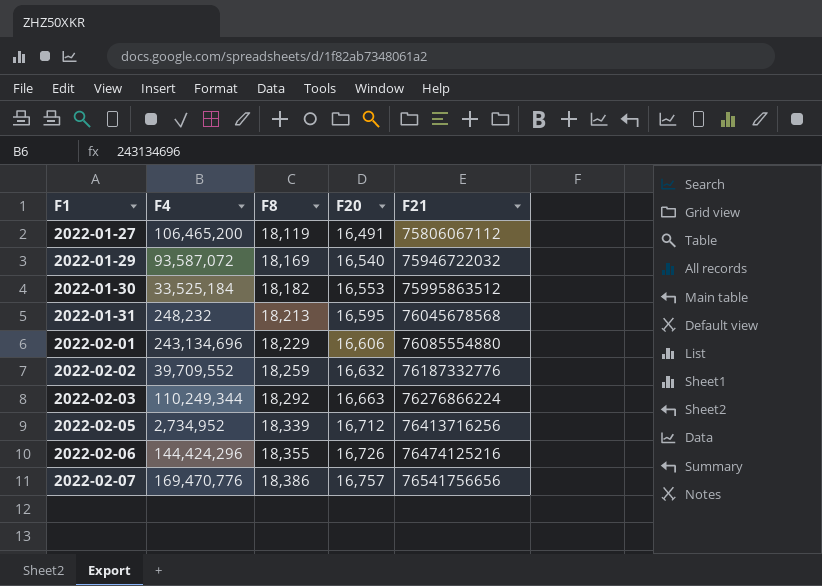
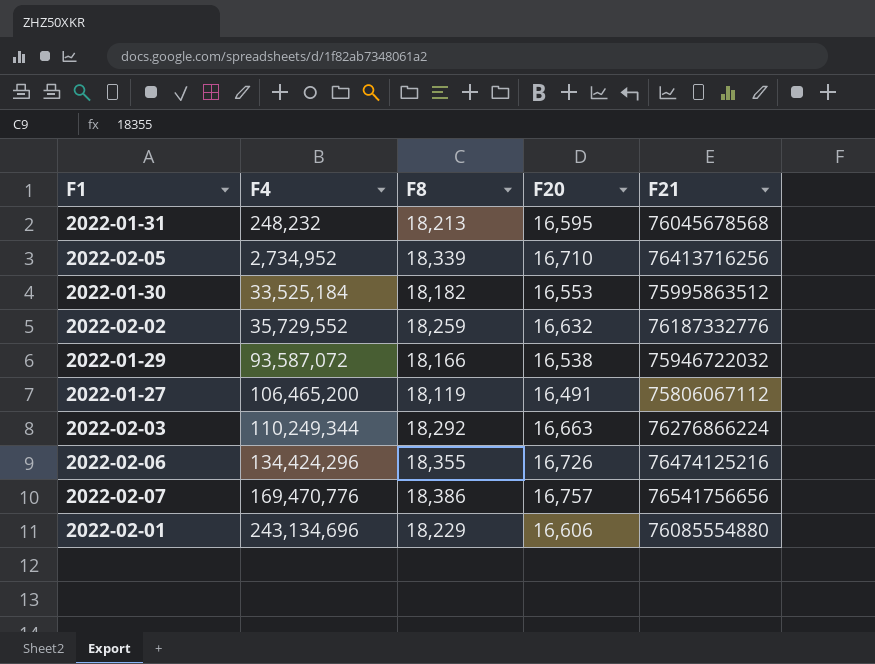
row order: F1 ascending -> F4 ascending
2022-02-05 | F20: 16,712 -> 16,710
2022-02-02 | F4: 39,709,552 -> 35,729,552
2022-01-29 | F8: 18,169 -> 18,166
2022-01-29 | F20: 16,540 -> 16,538
2022-02-06 | F4: 144,424,296 -> 134,424,296

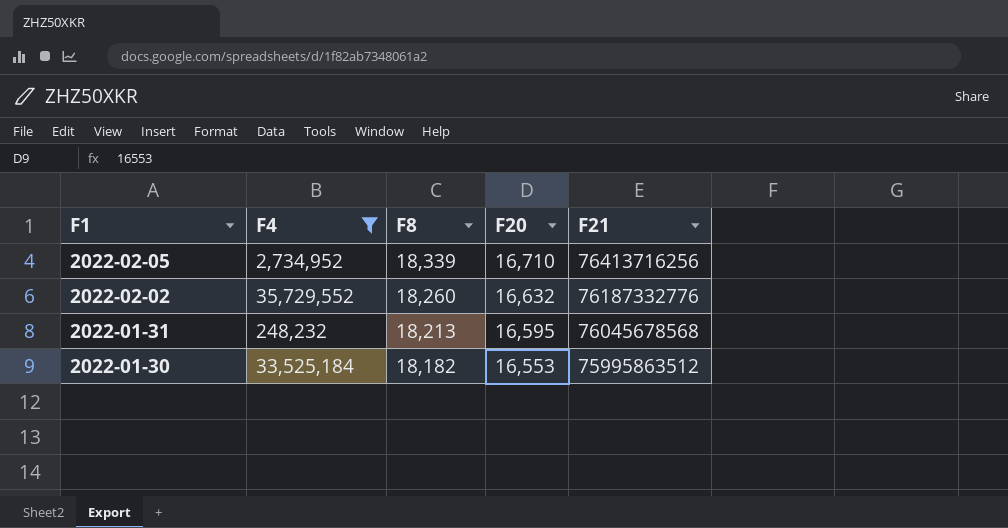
filter: none -> F4 <= 35,729,552
row order: F4 ascending -> F1 descending
2022-02-02 | F8: 18,259 -> 18,260

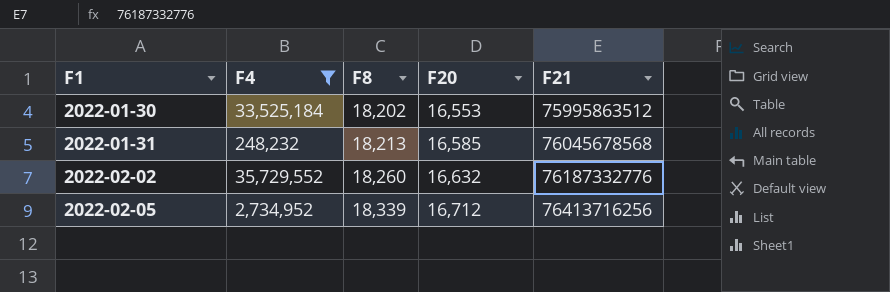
row order: F1 descending -> F1 ascending
2022-01-30 | F8: 18,182 -> 18,202
2022-01-31 | F20: 16,595 -> 16,585
2022-02-05 | F20: 16,710 -> 16,712

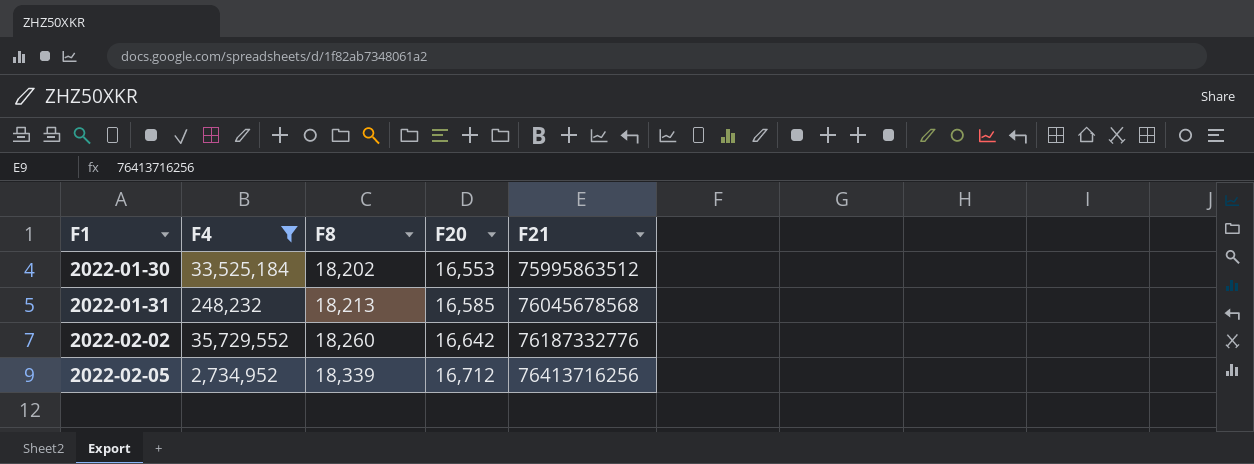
2022-02-02 | F20: 16,632 -> 16,642

